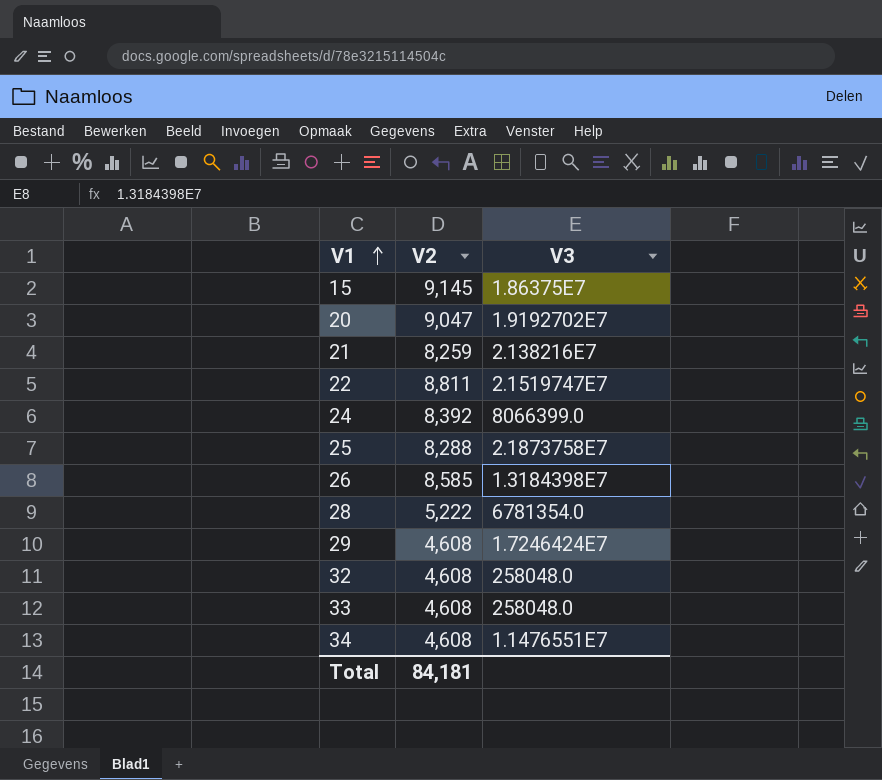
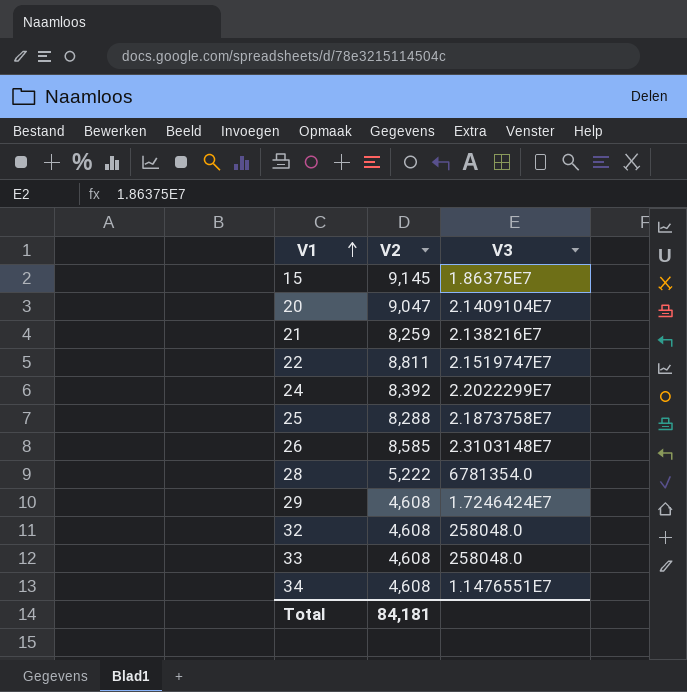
20 | V3: 1.9192702E7 -> 2.1409104E7
24 | V3: 8066399.0 -> 2.2022299E7
26 | V3: 1.3184398E7 -> 2.3103148E7

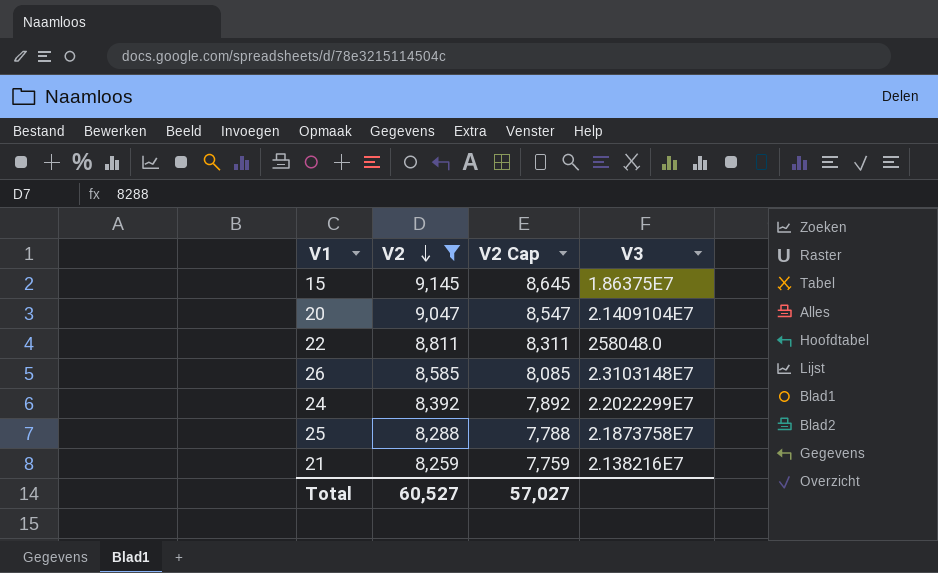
filter: none -> V2 >= 8,259
row order: V1 ascending -> V2 descending
column V2 Cap | formula: none -> [V2] - 500
22 | V3: 2.1519747E7 -> 258048.0
Total | V2: 84,181 -> 60,527

